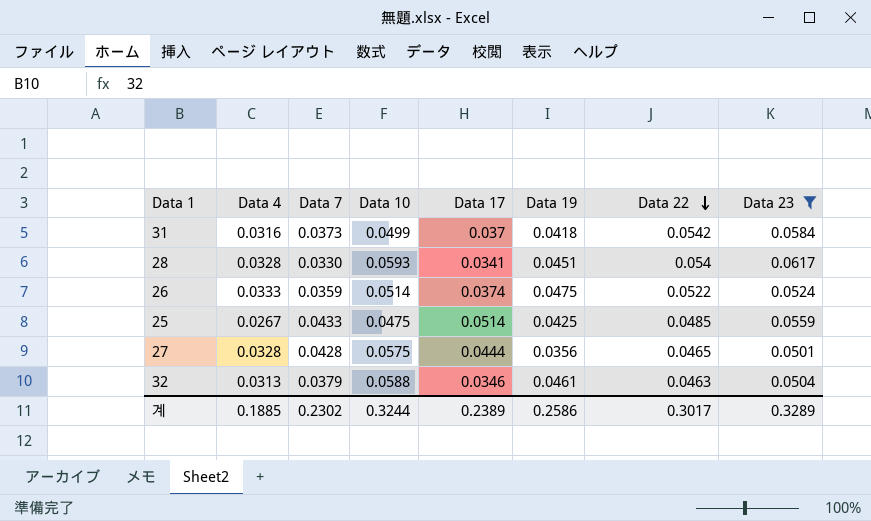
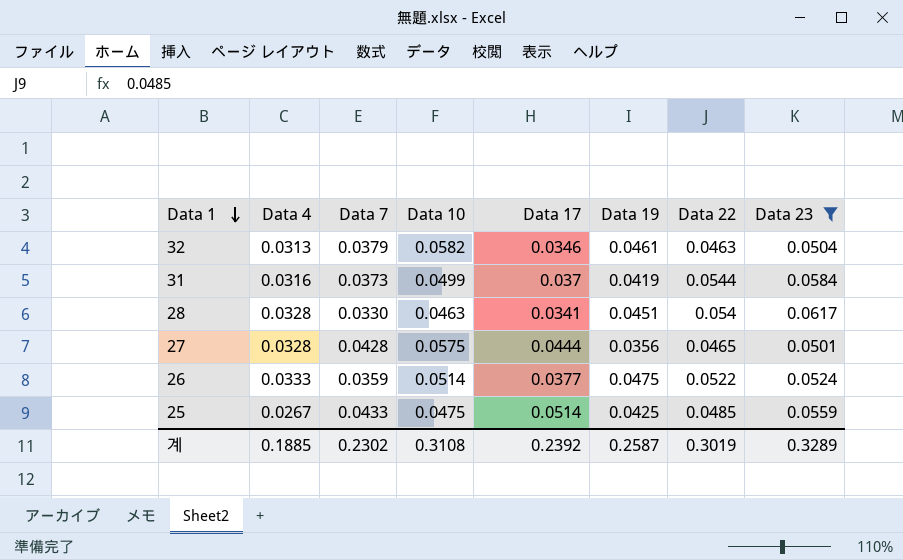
row order: Data 22 descending -> Data 1 descending
32 | Data 10: 0.0588 -> 0.0582
31 | Data 19: 0.0418 -> 0.0419
31 | Data 22: 0.0542 -> 0.0544
28 | Data 10: 0.0593 -> 0.0463
26 | Data 17: 0.0374 -> 0.0377
계 | Data 10: 0.3244 -> 0.3108
계 | Data 17: 0.2389 -> 0.2392
계 | Data 19: 0.2586 -> 0.2587
계 | Data 22: 0.3017 -> 0.3019

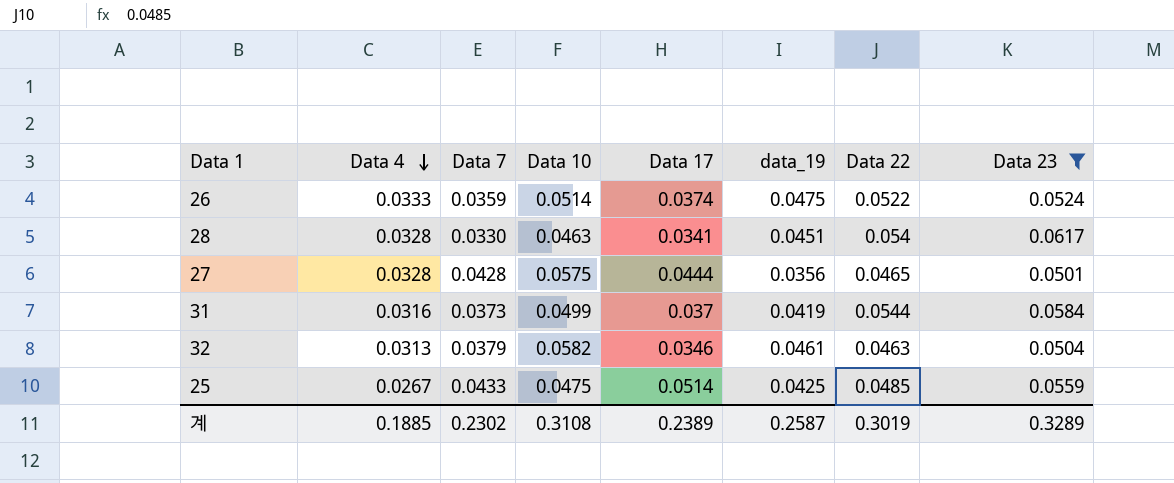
row order: Data 1 descending -> Data 4 descending
column name: Data 19 -> data_19
26 | Data 17: 0.0377 -> 0.0374
계 | Data 17: 0.2392 -> 0.2389

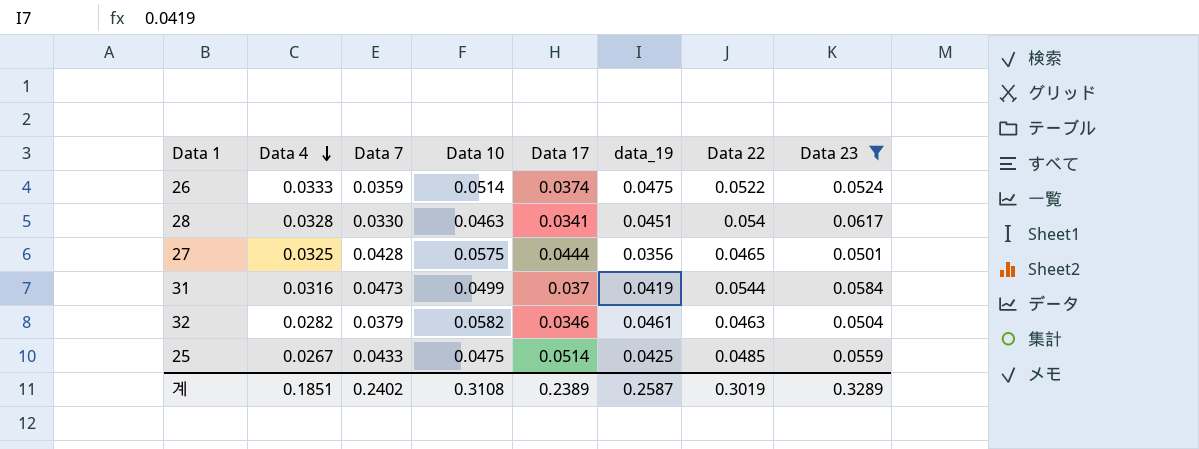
27 | Data 4: 0.0328 -> 0.0325
31 | Data 7: 0.0373 -> 0.0473
32 | Data 4: 0.0313 -> 0.0282
계 | Data 4: 0.1885 -> 0.1851
계 | Data 7: 0.2302 -> 0.2402

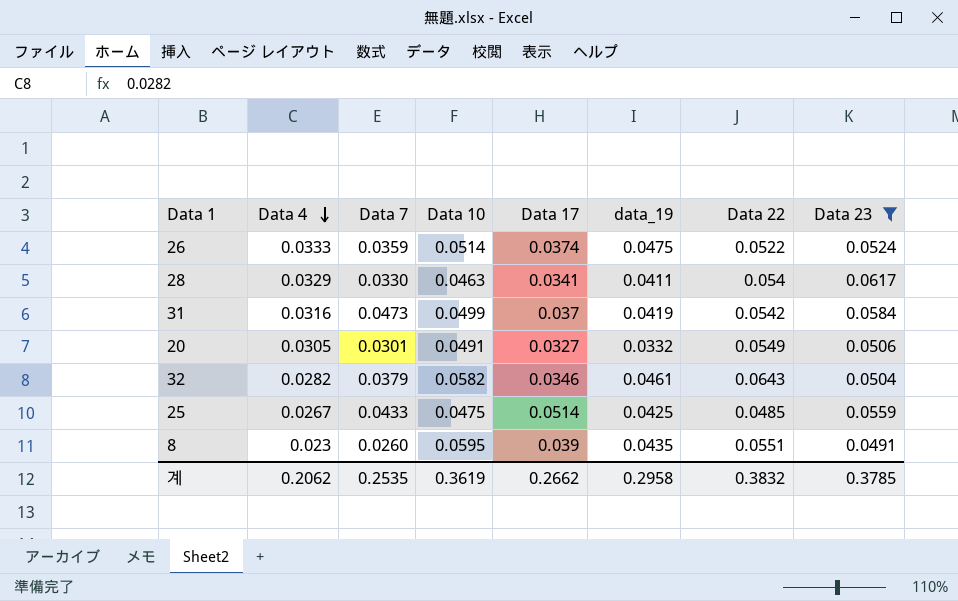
row 27: 0.0325 | 0.0428 | 0.0575 | 0.0444 | 0.0356 | 0.0465 | 0.0501 -> none
28 | Data 4: 0.0328 -> 0.0329
28 | data_19: 0.0451 -> 0.0411
31 | Data 22: 0.0544 -> 0.0542
row 20: none -> 0.0305 | 0.0301 | 0.0491 | 0.0327 | 0.0332 | 0.0549 | 0.0506
32 | Data 22: 0.0463 -> 0.0643
row 8: none -> 0.023 | 0.0260 | 0.0595 | 0.039 | 0.0435 | 0.0551 | 0.0491
계 | Data 4: 0.1851 -> 0.2062
계 | Data 7: 0.2402 -> 0.2535
계 | Data 10: 0.3108 -> 0.3619
계 | Data 17: 0.2389 -> 0.2662
계 | data_19: 0.2587 -> 0.2958
계 | Data 22: 0.3019 -> 0.3832
계 | Data 23: 0.3289 -> 0.3785

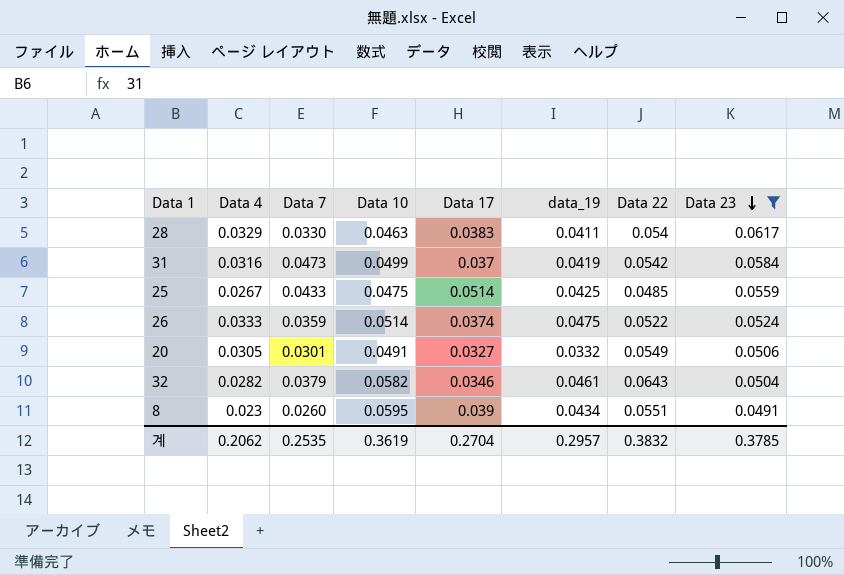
row order: Data 4 descending -> Data 23 descending
28 | Data 17: 0.0341 -> 0.0383
8 | data_19: 0.0435 -> 0.0434
계 | Data 17: 0.2662 -> 0.2704
계 | data_19: 0.2958 -> 0.2957

